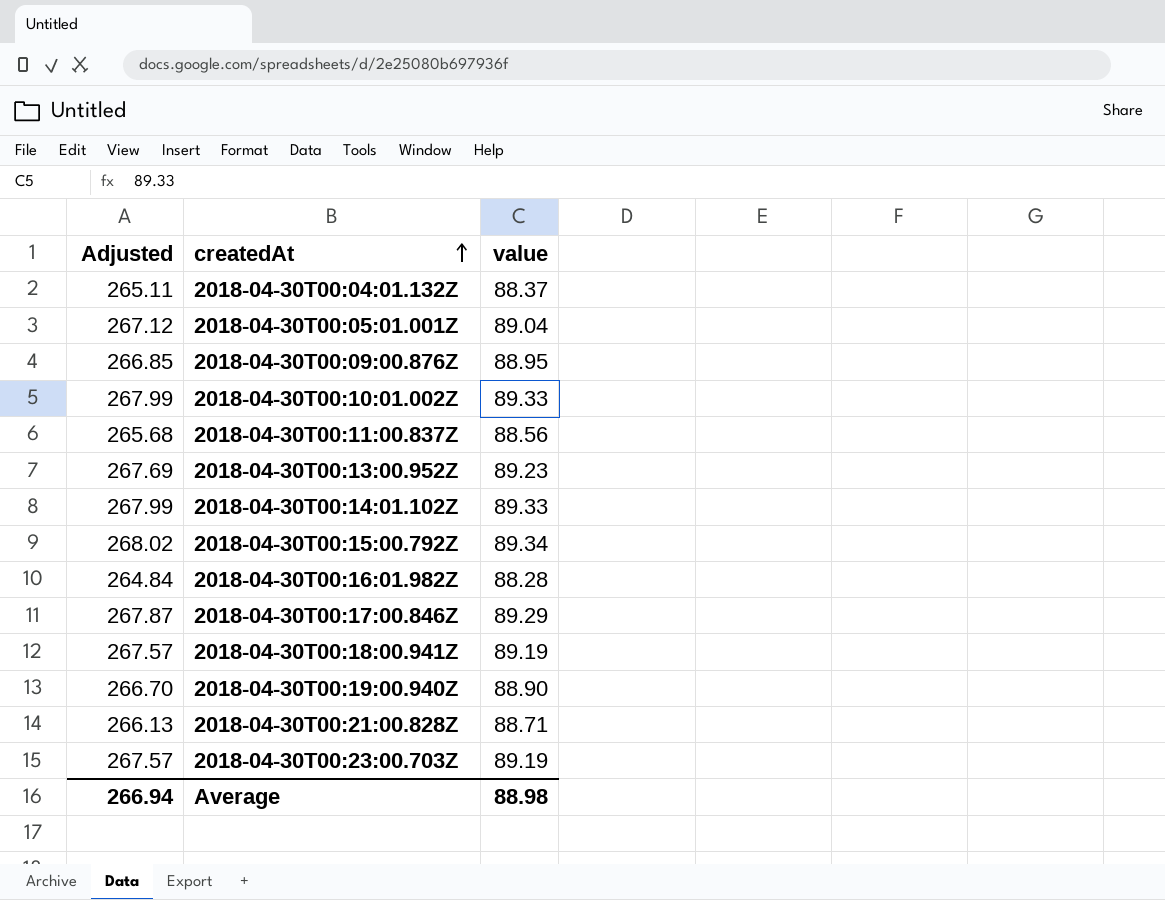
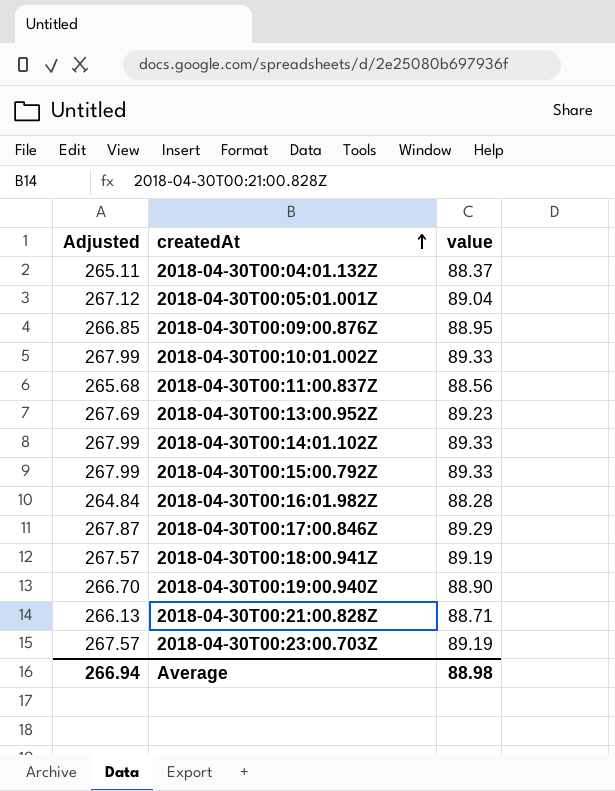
2018-04-30T00:15:00.792Z | Adjusted: 268.02 -> 267.99
2018-04-30T00:15:00.792Z | value: 89.34 -> 89.33

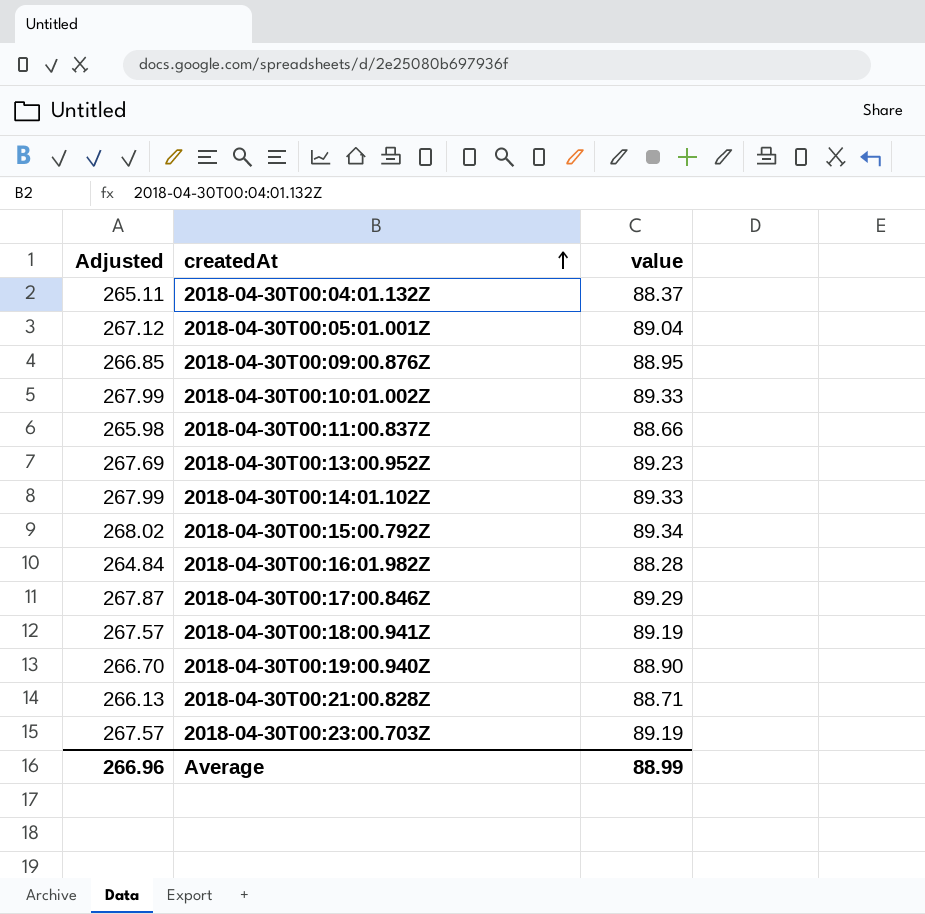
2018-04-30T00:11:00.837Z | Adjusted: 265.68 -> 265.98
2018-04-30T00:11:00.837Z | value: 88.56 -> 88.66
2018-04-30T00:15:00.792Z | Adjusted: 267.99 -> 268.02
2018-04-30T00:15:00.792Z | value: 89.33 -> 89.34
Average | Adjusted: 266.94 -> 266.96
Average | value: 88.98 -> 88.99

